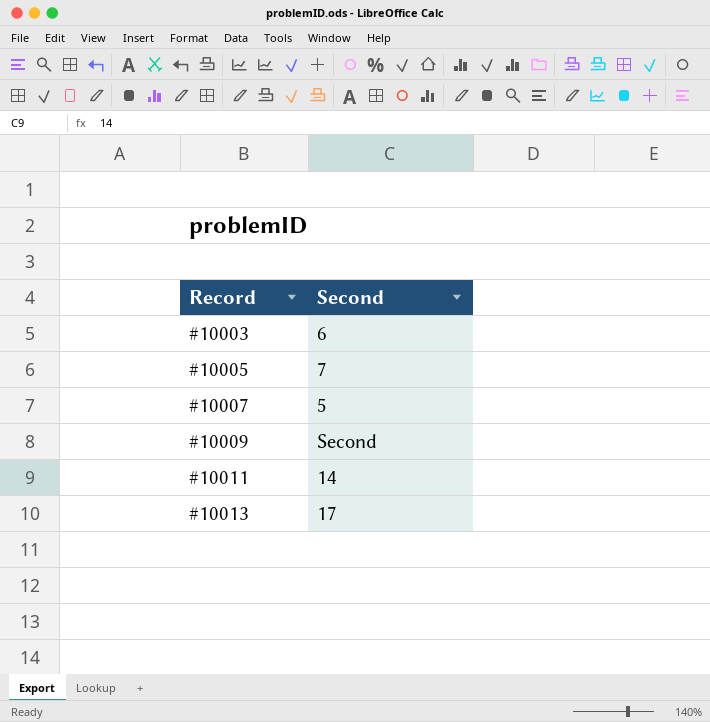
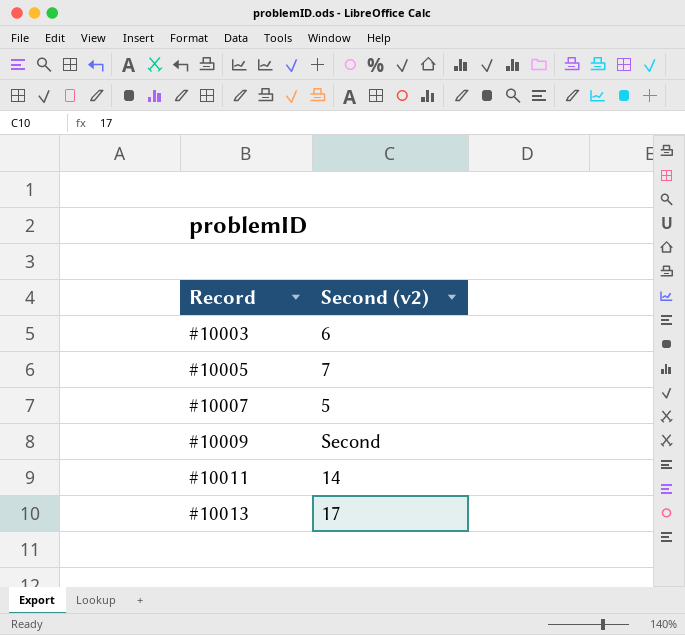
column name: Second -> Second (v2)

